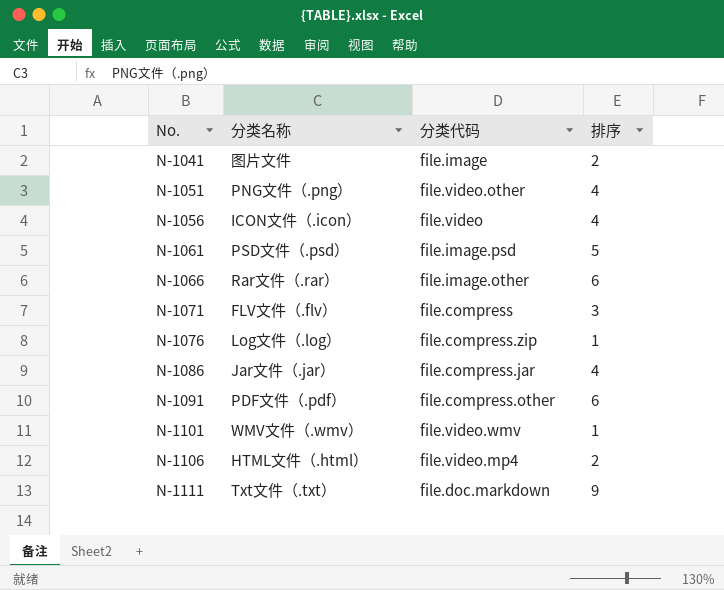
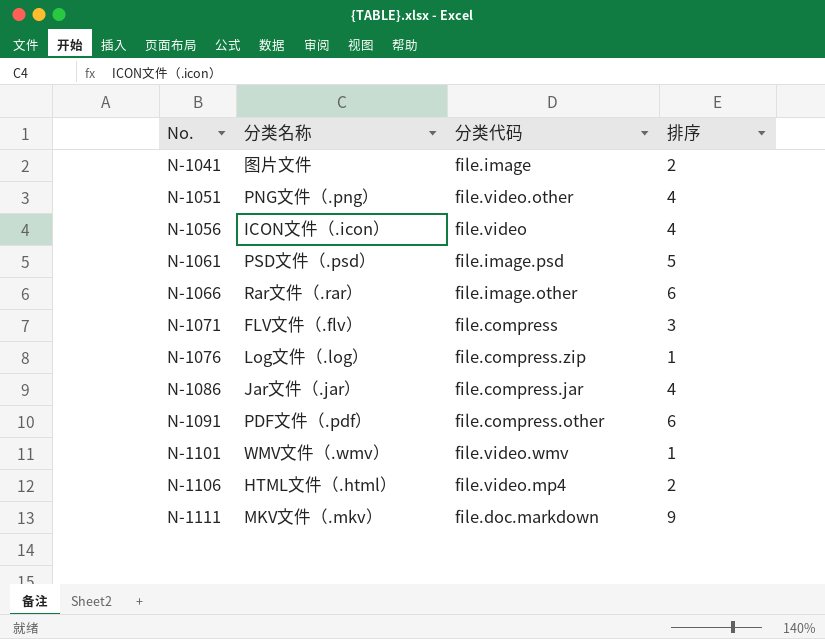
N-1111 | 分类名称: Txt文件（.txt） -> MKV文件（.mkv）

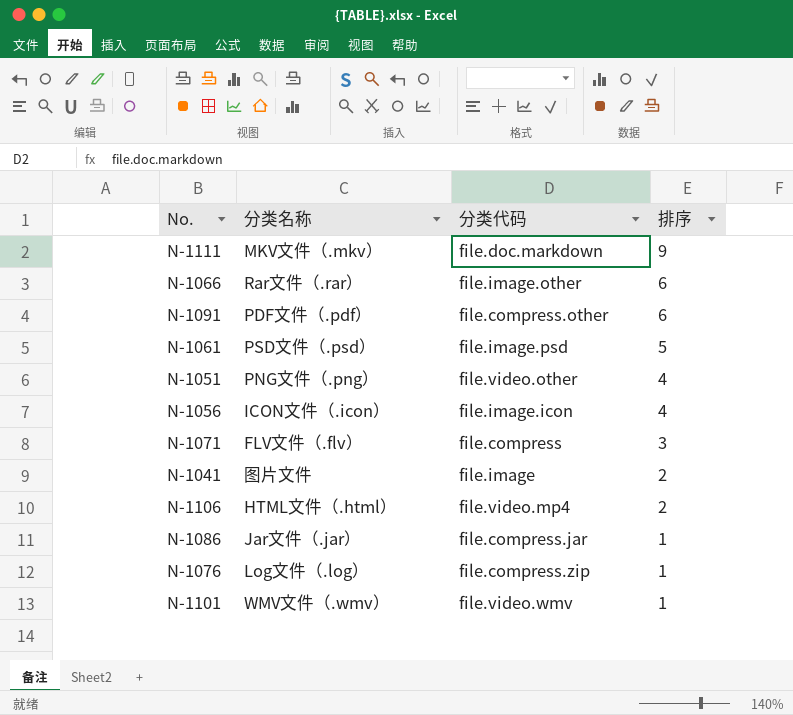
row order: No. ascending -> 排序 descending
N-1056 | 分类代码: file.video -> file.image.icon
N-1086 | 排序: 4 -> 1

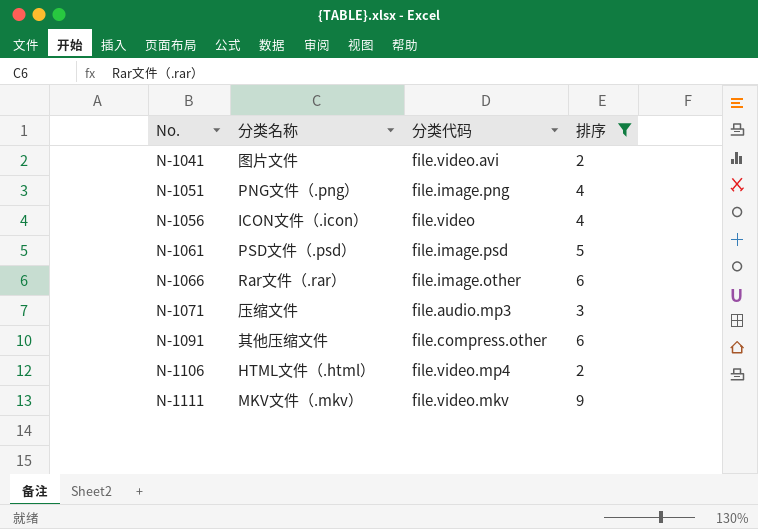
filter: none -> 排序 != 1
row order: 排序 descending -> No. ascending
N-1041 | 分类代码: file.image -> file.video.avi
N-1051 | 分类代码: file.video.other -> file.image.png
N-1056 | 分类代码: file.image.icon -> file.video
N-1071 | 分类名称: FLV文件（.flv） -> 压缩文件
N-1071 | 分类代码: file.compress -> file.audio.mp3
N-1091 | 分类名称: PDF文件（.pdf） -> 其他压缩文件
N-1111 | 分类代码: file.doc.markdown -> file.video.mkv

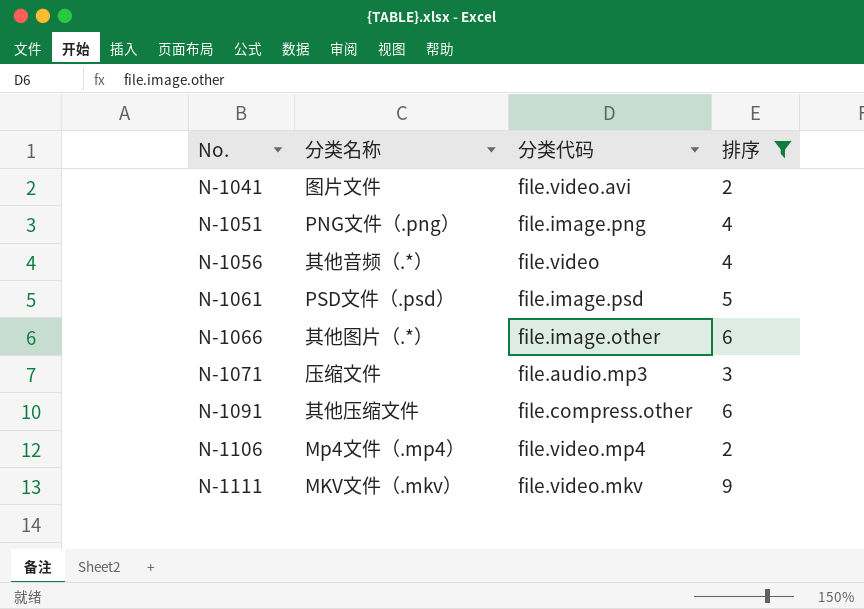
N-1056 | 分类名称: ICON文件（.icon） -> 其他音频（.*）
N-1066 | 分类名称: Rar文件（.rar） -> 其他图片（.*）
N-1106 | 分类名称: HTML文件（.html） -> Mp4文件（.mp4）

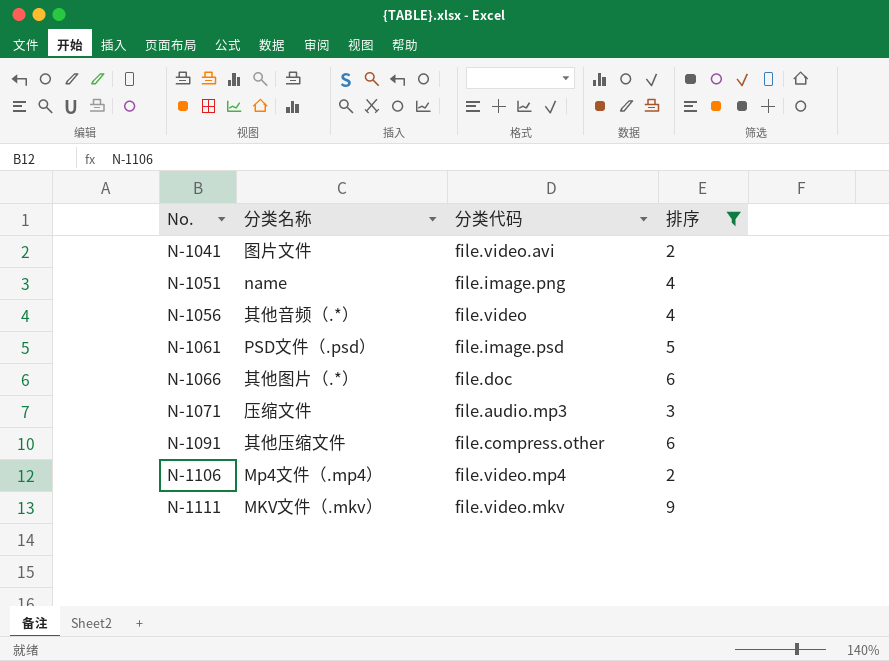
N-1051 | 分类名称: PNG文件（.png） -> name
N-1066 | 分类代码: file.image.other -> file.doc

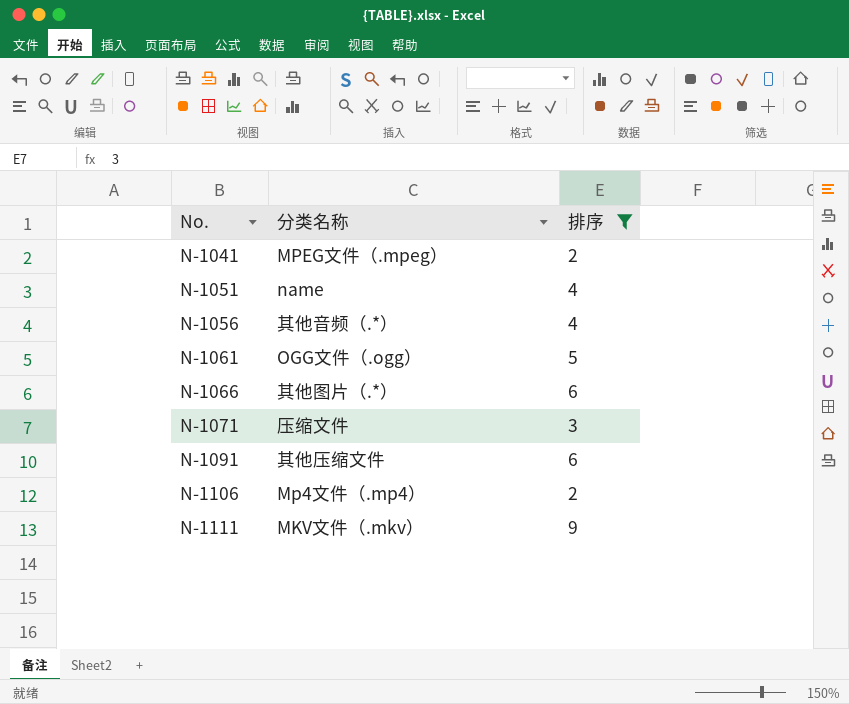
column 分类代码 | position: 3 -> none
N-1041 | 分类名称: 图片文件 -> MPEG文件（.mpeg）
N-1061 | 分类名称: PSD文件（.psd） -> OGG文件（.ogg）

